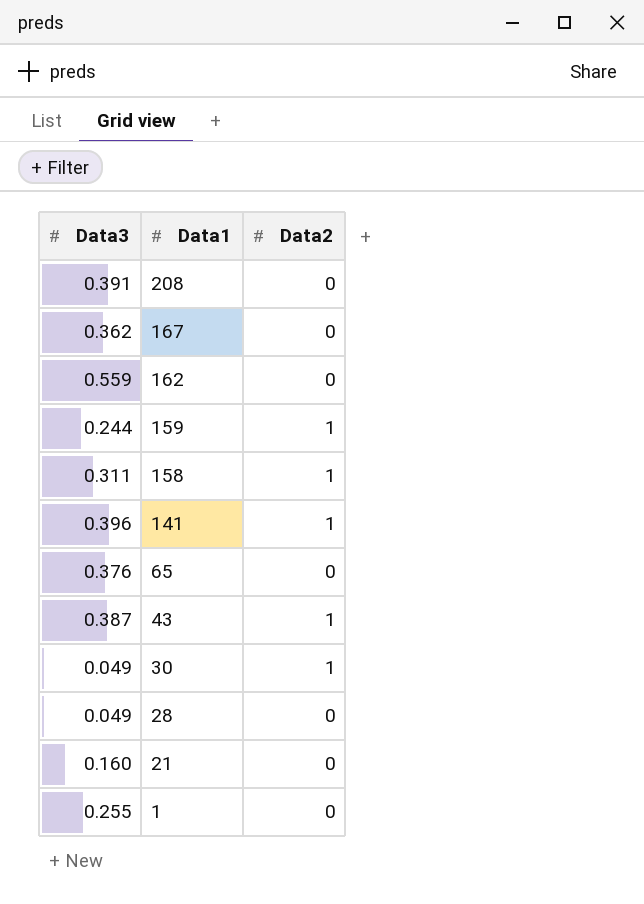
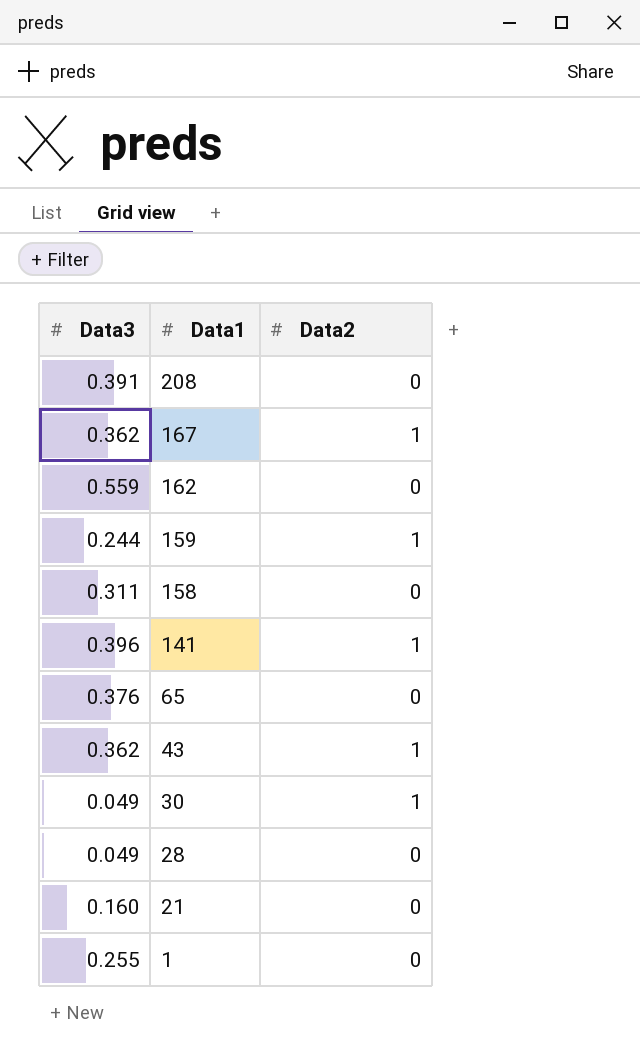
167 | Data2: 0 -> 1
158 | Data2: 1 -> 0
43 | Data3: 0.387 -> 0.362

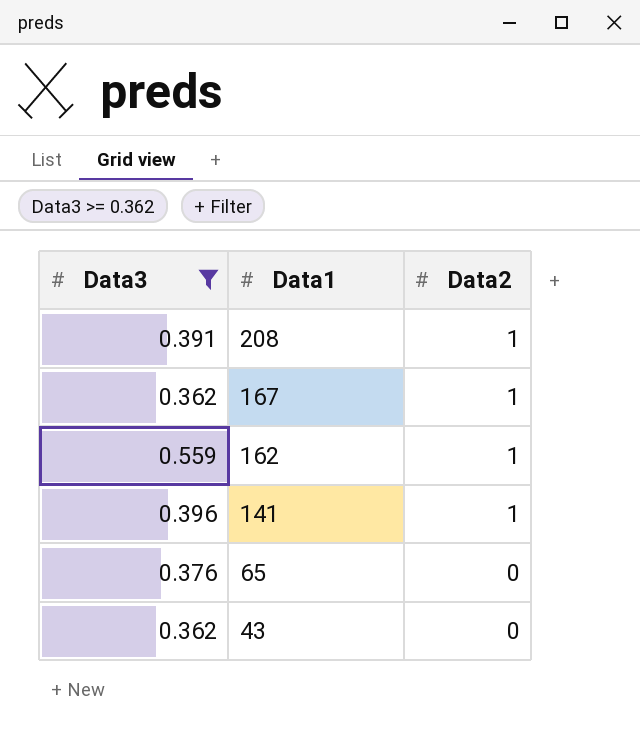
filter: none -> Data3 >= 0.362
208 | Data2: 0 -> 1
162 | Data2: 0 -> 1
43 | Data2: 1 -> 0

